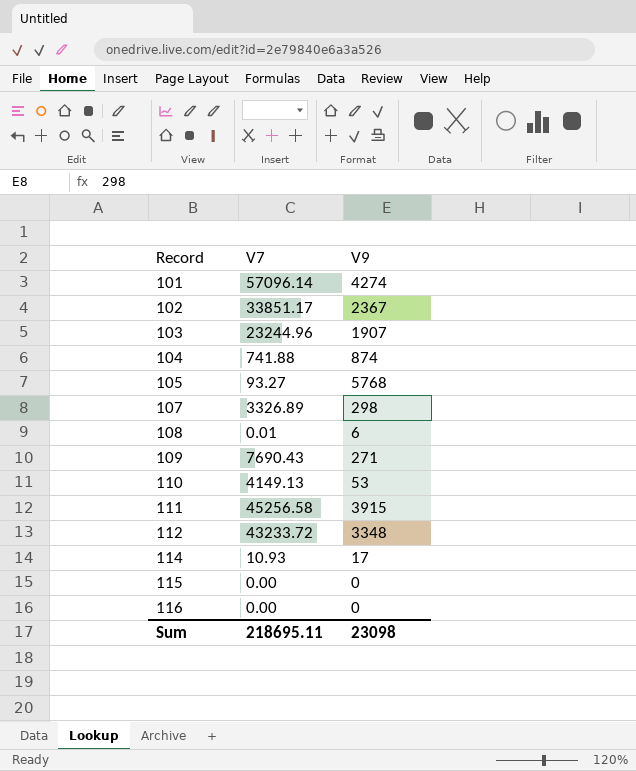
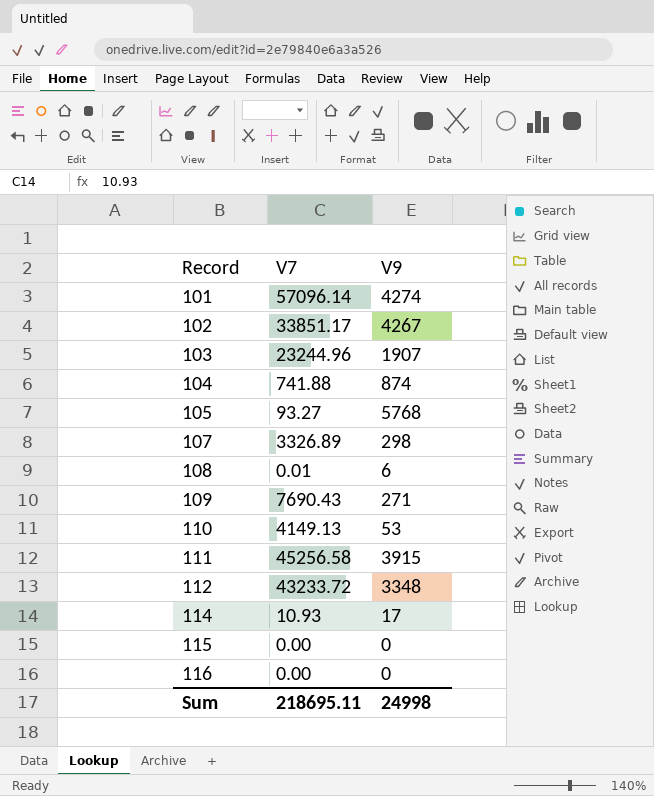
102 | V9: 2367 -> 4267
Sum | V9: 23098 -> 24998

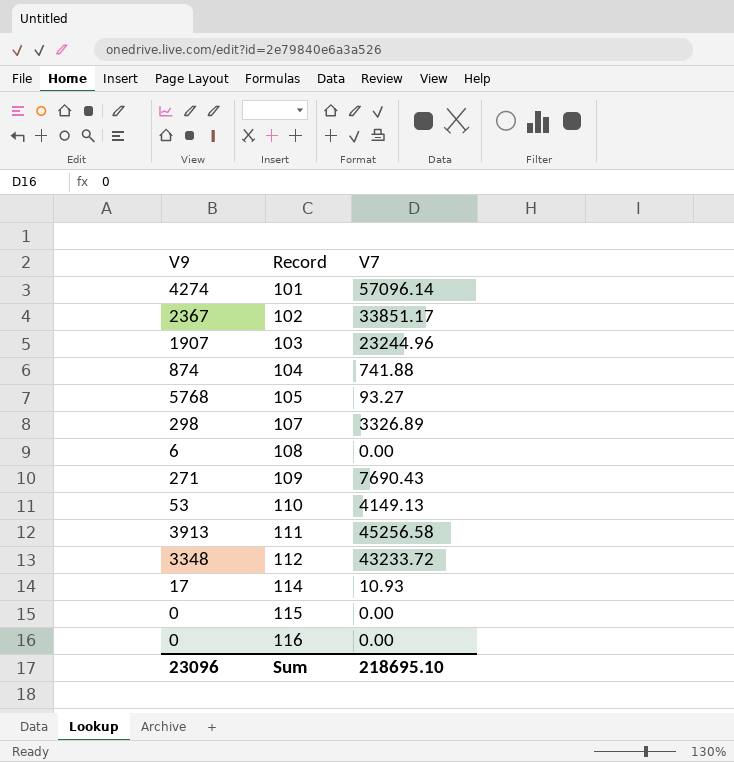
column V9 | position: 3 -> 1
102 | V9: 4267 -> 2367
108 | V7: 0.01 -> 0.00
111 | V9: 3915 -> 3913
Sum | V9: 24998 -> 23096
Sum | V7: 218695.11 -> 218695.10

